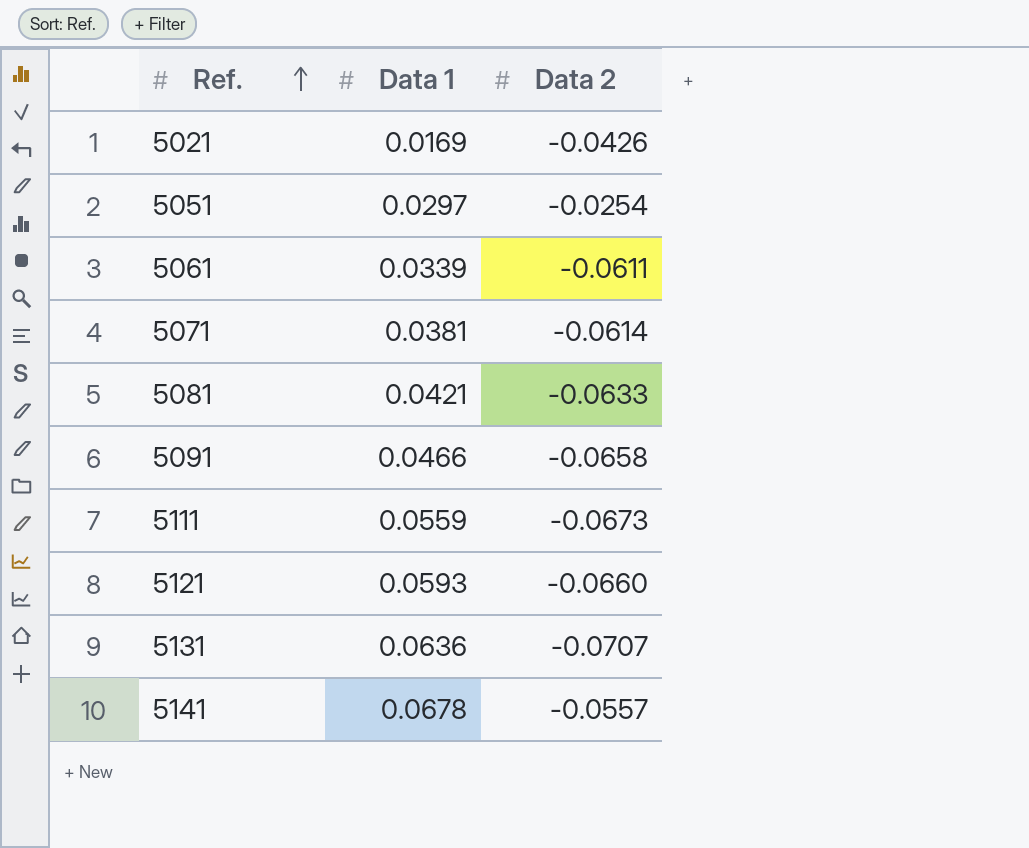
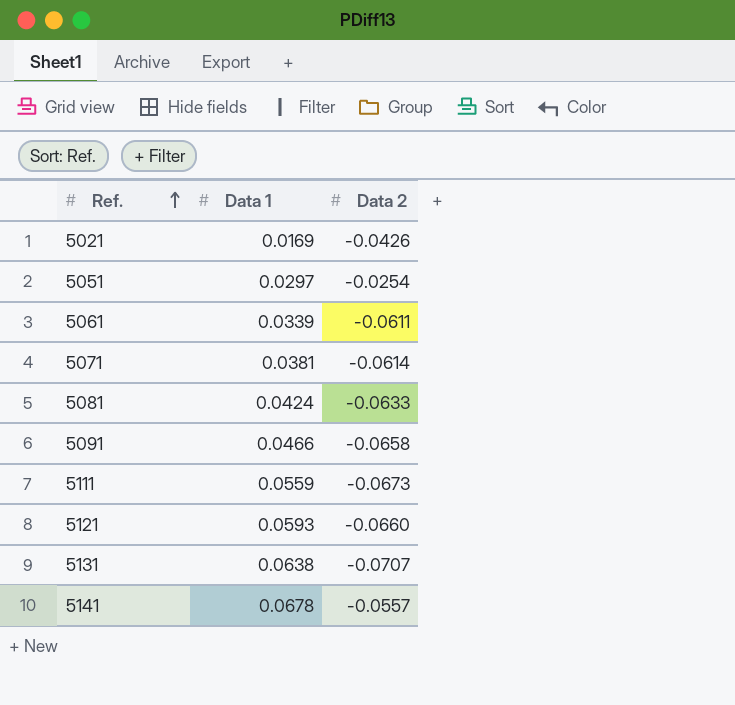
5081 | Data 1: 0.0421 -> 0.0424
5131 | Data 1: 0.0636 -> 0.0638

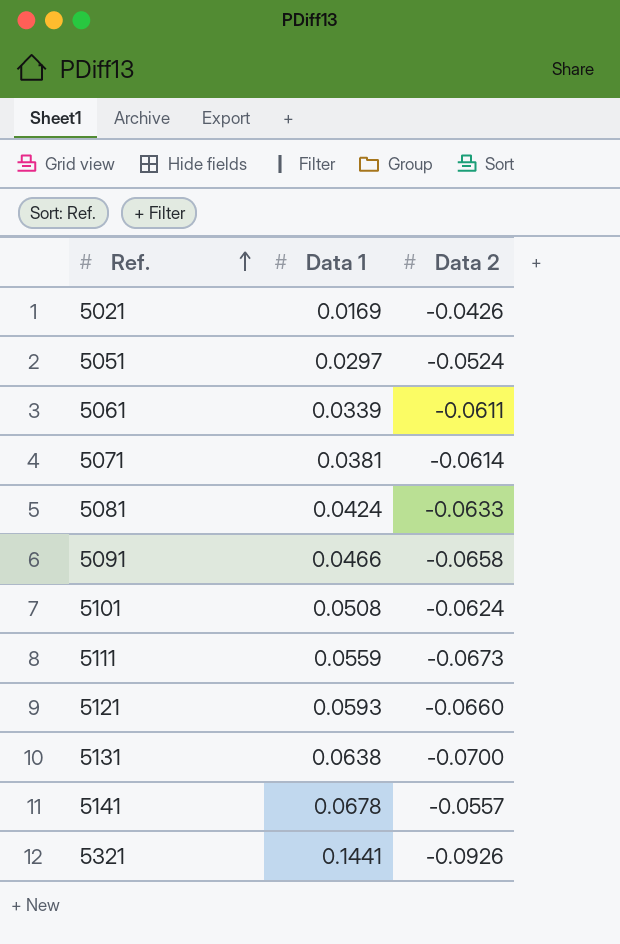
5051 | Data 2: -0.0254 -> -0.0524
row 5101: none -> 0.0508 | -0.0624
5131 | Data 2: -0.0707 -> -0.0700
row 5321: none -> 0.1441 | -0.0926

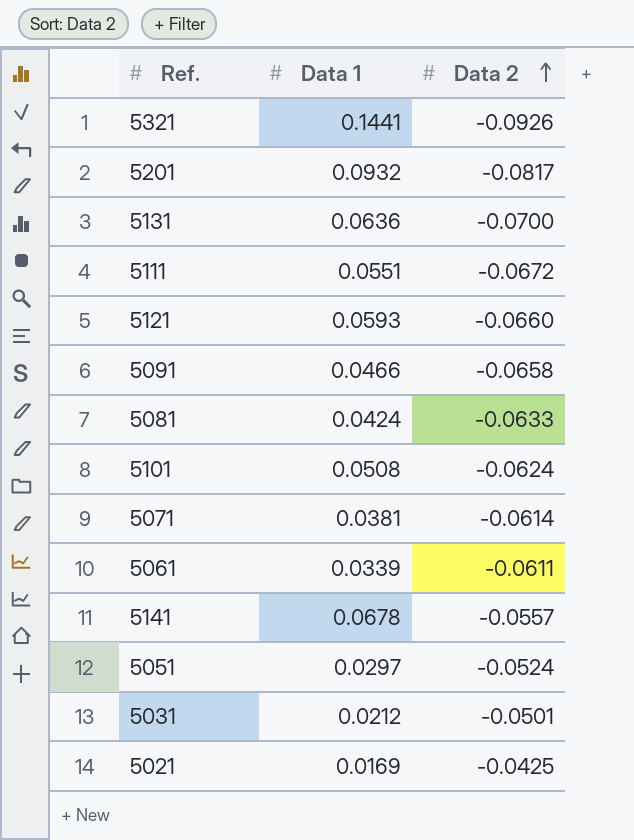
row order: Ref. ascending -> Data 2 ascending
row 5201: none -> 0.0932 | -0.0817
5131 | Data 1: 0.0638 -> 0.0636
5111 | Data 1: 0.0559 -> 0.0551
5111 | Data 2: -0.0673 -> -0.0672
row 5031: none -> 0.0212 | -0.0501
5021 | Data 2: -0.0426 -> -0.0425

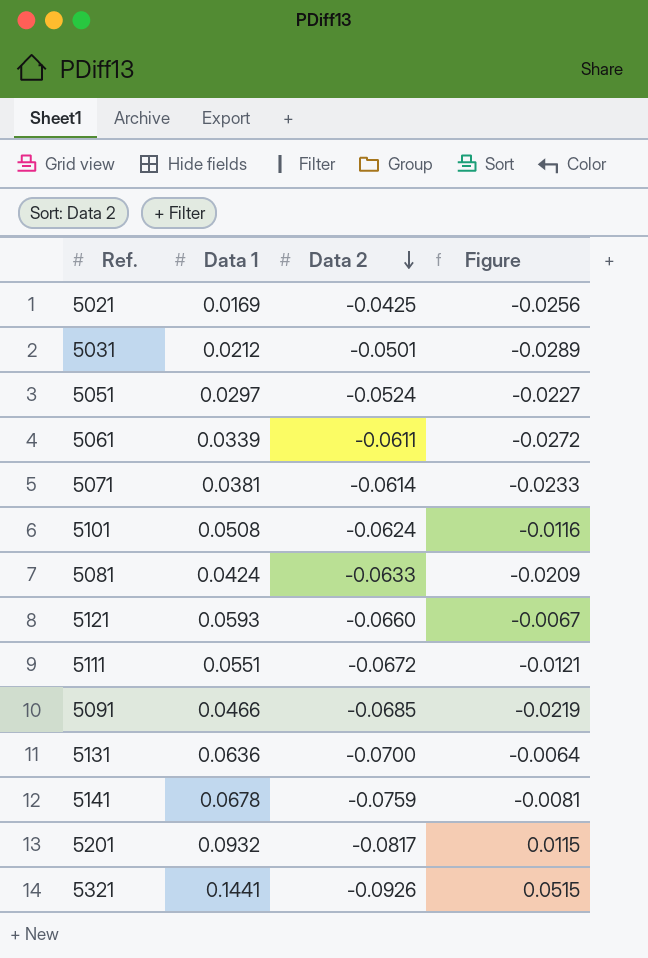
row order: Data 2 ascending -> Data 2 descending
column Figure | formula: none -> [Data 1] + [Data 2]
5091 | Data 2: -0.0658 -> -0.0685
5141 | Data 2: -0.0557 -> -0.0759

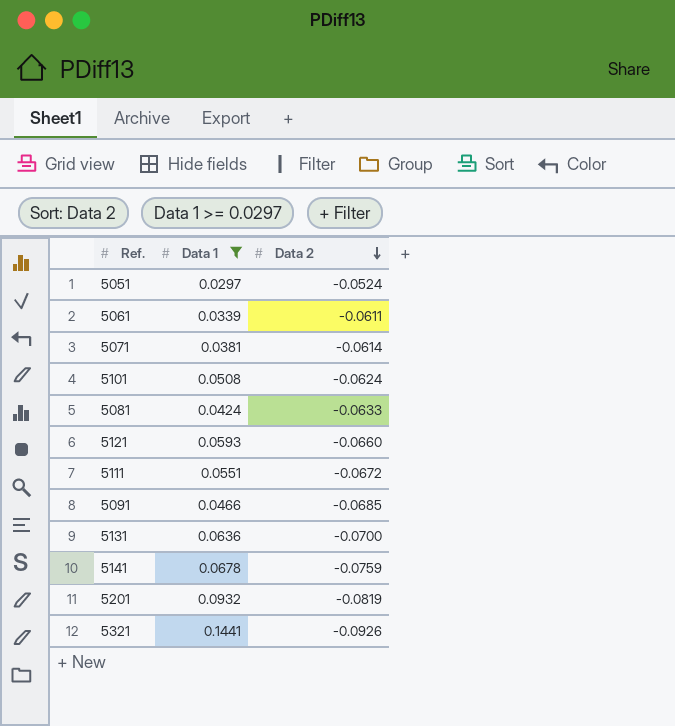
filter: none -> Data 1 >= 0.0297
column Figure | formula: [Data 1] + [Data 2] -> none
5201 | Data 2: -0.0817 -> -0.0819

